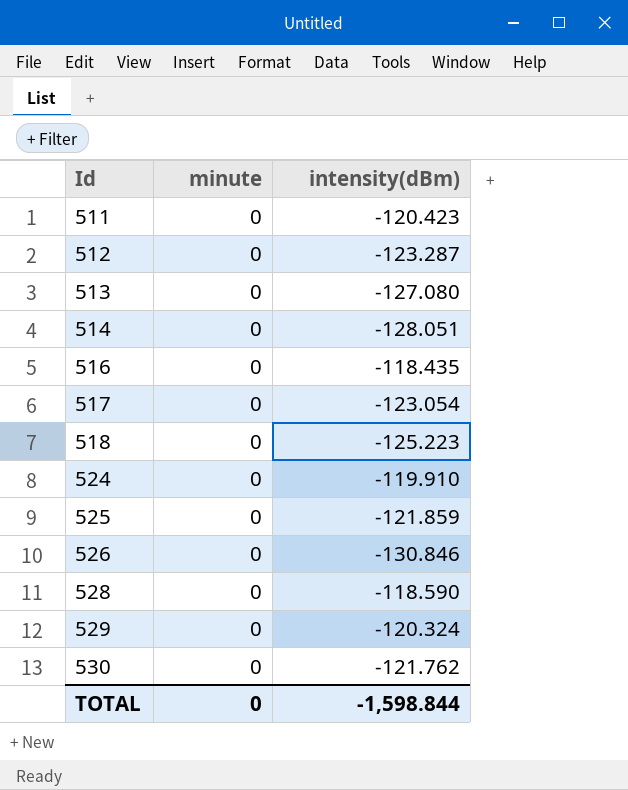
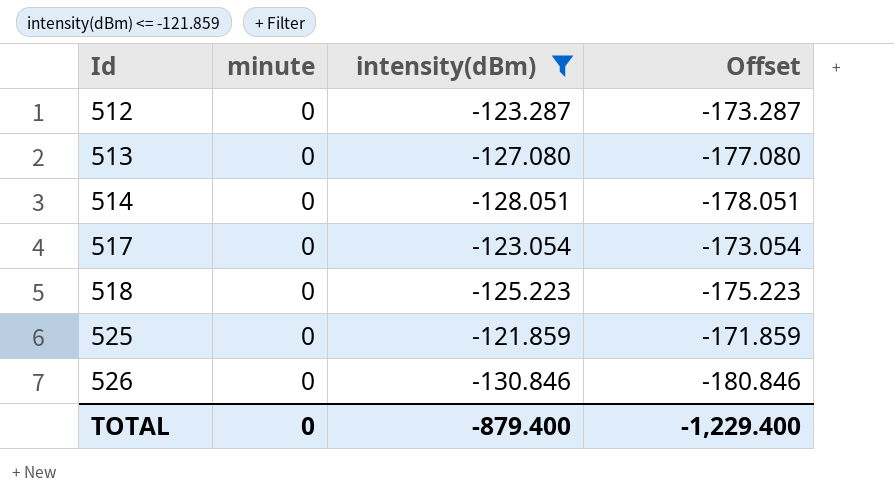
filter: none -> intensity(dBm) <= -121.859
column Offset | formula: none -> [intensity(dBm)] - 50
TOTAL | intensity(dBm): -1,598.844 -> -879.400

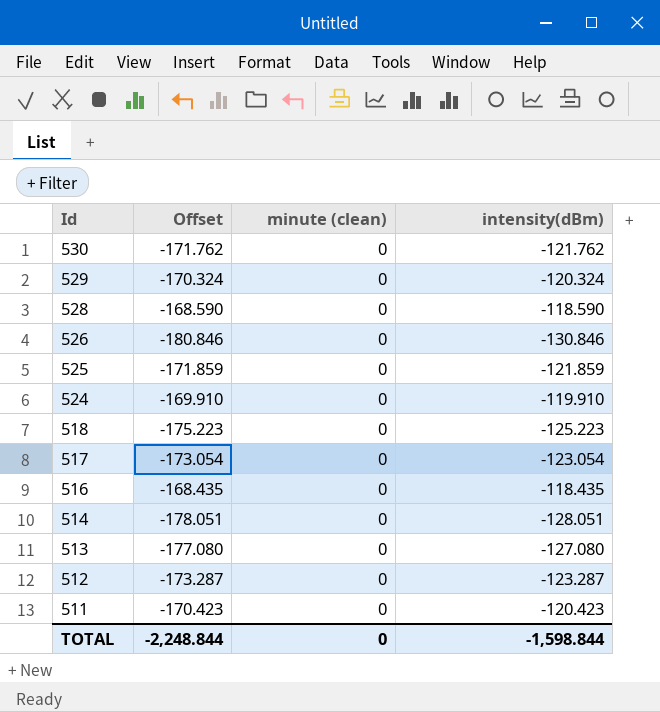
filter: intensity(dBm) <= -121.859 -> none
row order: Id ascending -> Id descending
column Offset | position: 4 -> 2
column name: minute -> minute (clean)
TOTAL | Offset: -1,229.400 -> -2,248.844
TOTAL | intensity(dBm): -879.400 -> -1,598.844

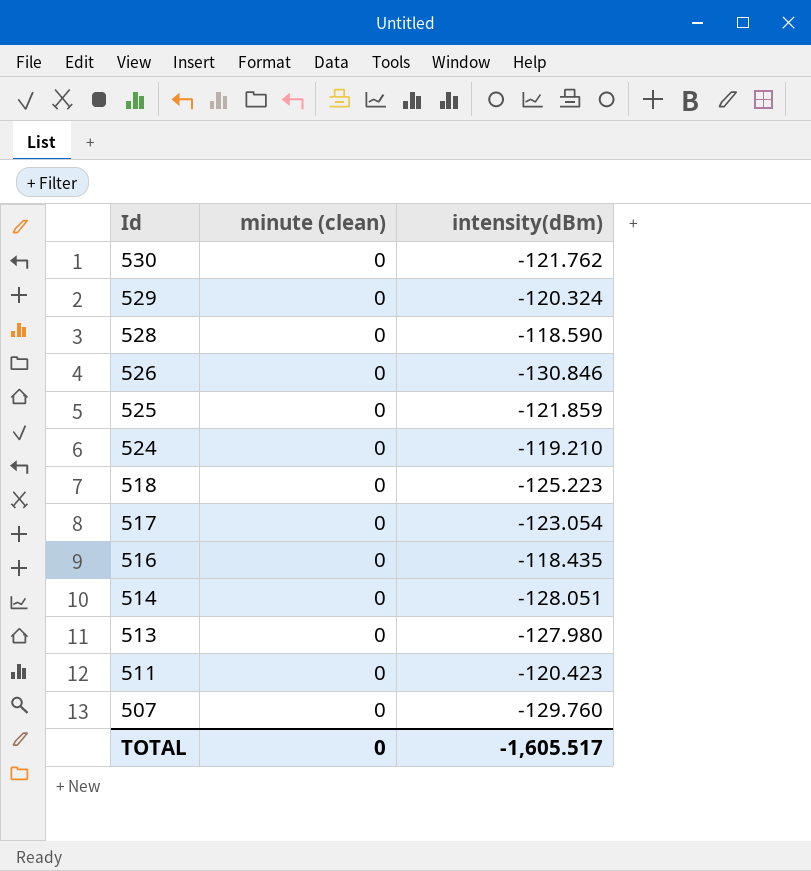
column Offset | formula: [intensity(dBm)] - 50 -> none
row 512: -173.287 | 0 | -123.287 -> none
524 | intensity(dBm): -119.910 -> -119.210
513 | intensity(dBm): -127.080 -> -127.980
row 507: none -> 0 | -129.760
TOTAL | intensity(dBm): -1,598.844 -> -1,605.517

